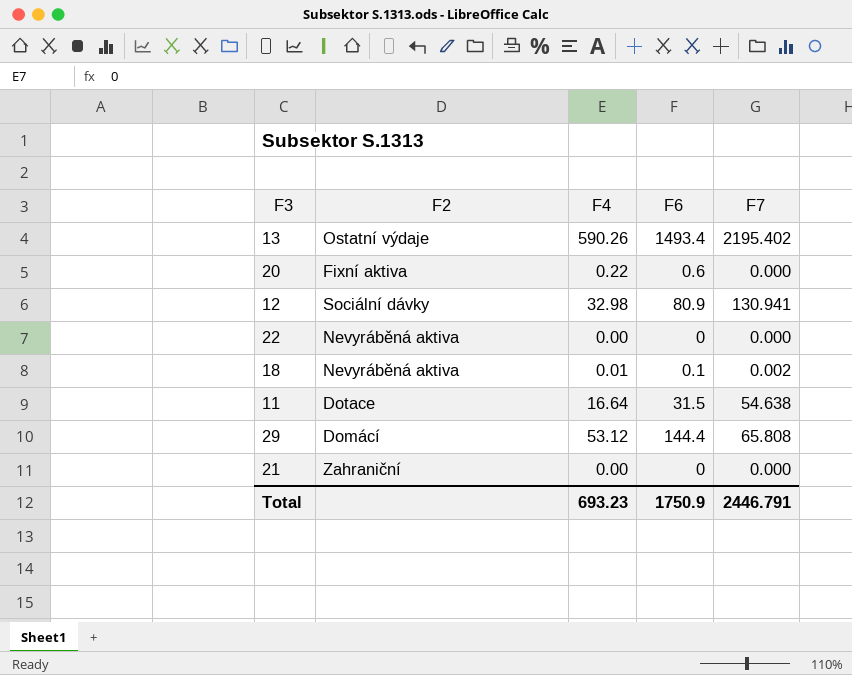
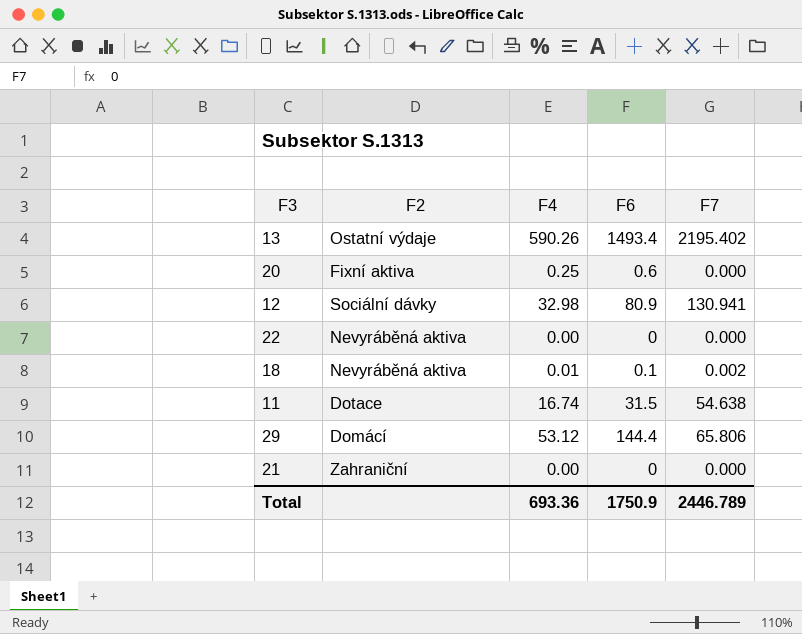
20 | F4: 0.22 -> 0.25
11 | F4: 16.64 -> 16.74
29 | F7: 65.808 -> 65.806
Total | F4: 693.23 -> 693.36
Total | F7: 2446.791 -> 2446.789

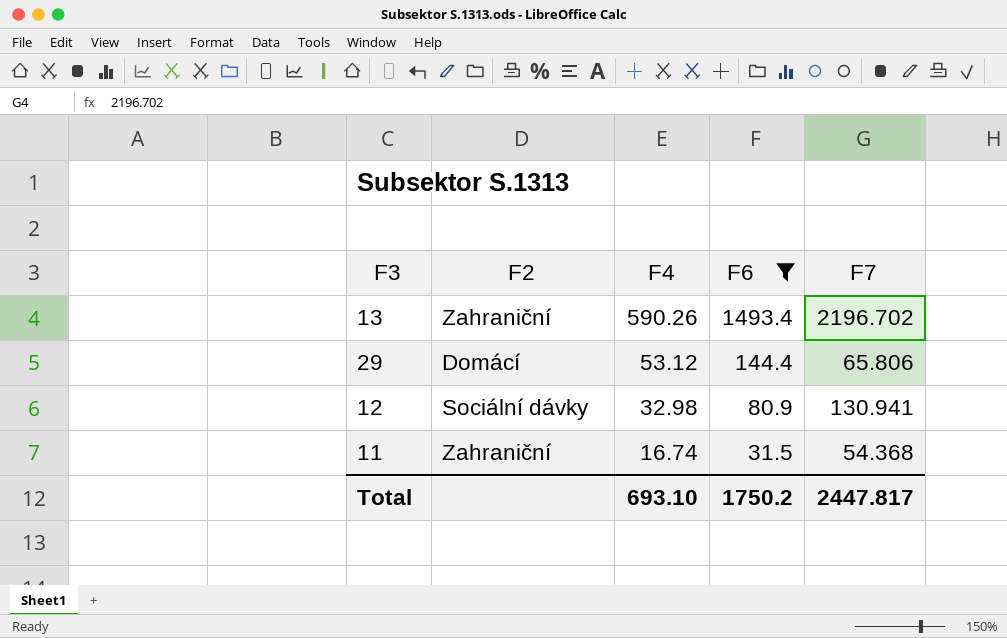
filter: none -> F6 >= 31.5
row order: none -> F4 descending
13 | F2: Ostatní výdaje -> Zahraniční
13 | F7: 2195.402 -> 2196.702
11 | F2: Dotace -> Zahraniční
11 | F7: 54.638 -> 54.368
Total | F4: 693.36 -> 693.10
Total | F6: 1750.9 -> 1750.2
Total | F7: 2446.789 -> 2447.817

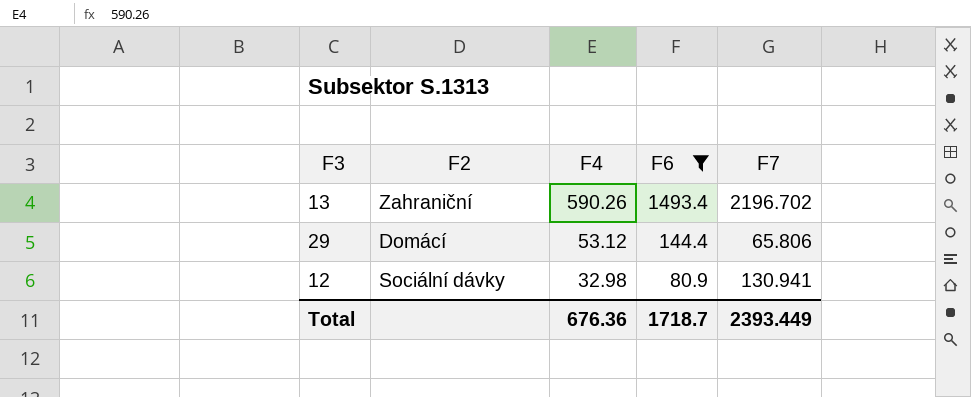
row 11: Zahraniční | 16.74 | 31.5 | 54.368 -> none
Total | F4: 693.10 -> 676.36
Total | F6: 1750.2 -> 1718.7
Total | F7: 2447.817 -> 2393.449

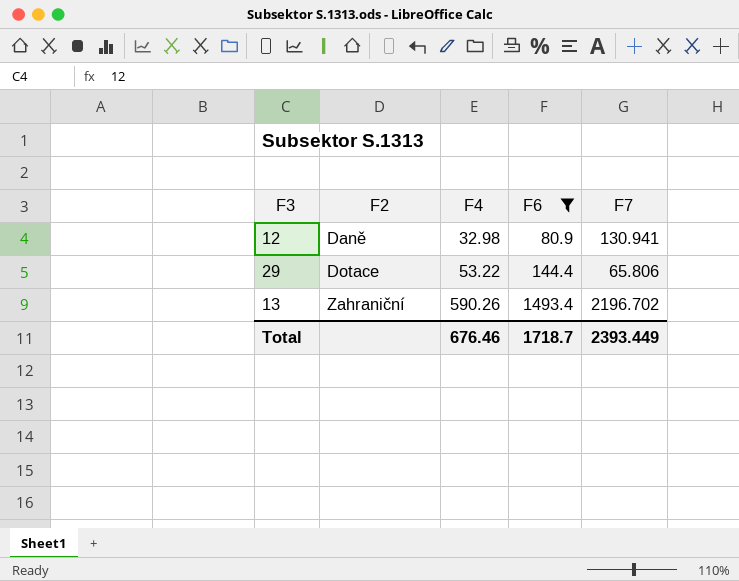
row order: F4 descending -> F2 ascending
12 | F2: Sociální dávky -> Daně
29 | F2: Domácí -> Dotace
29 | F4: 53.12 -> 53.22
Total | F4: 676.36 -> 676.46

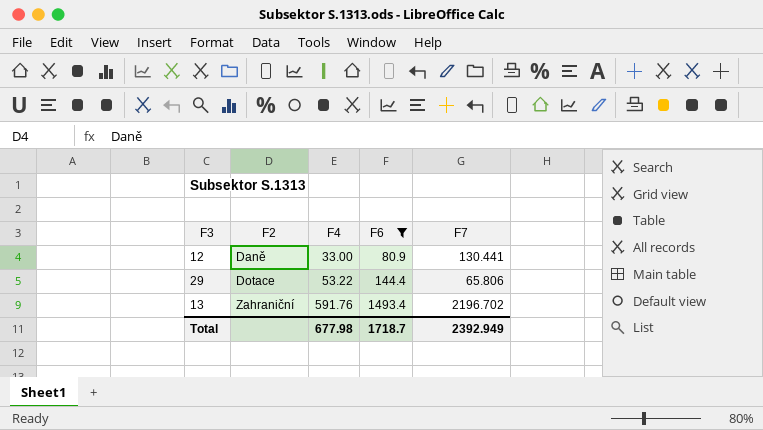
12 | F4: 32.98 -> 33.00
12 | F7: 130.941 -> 130.441
13 | F4: 590.26 -> 591.76
Total | F4: 676.46 -> 677.98
Total | F7: 2393.449 -> 2392.949

